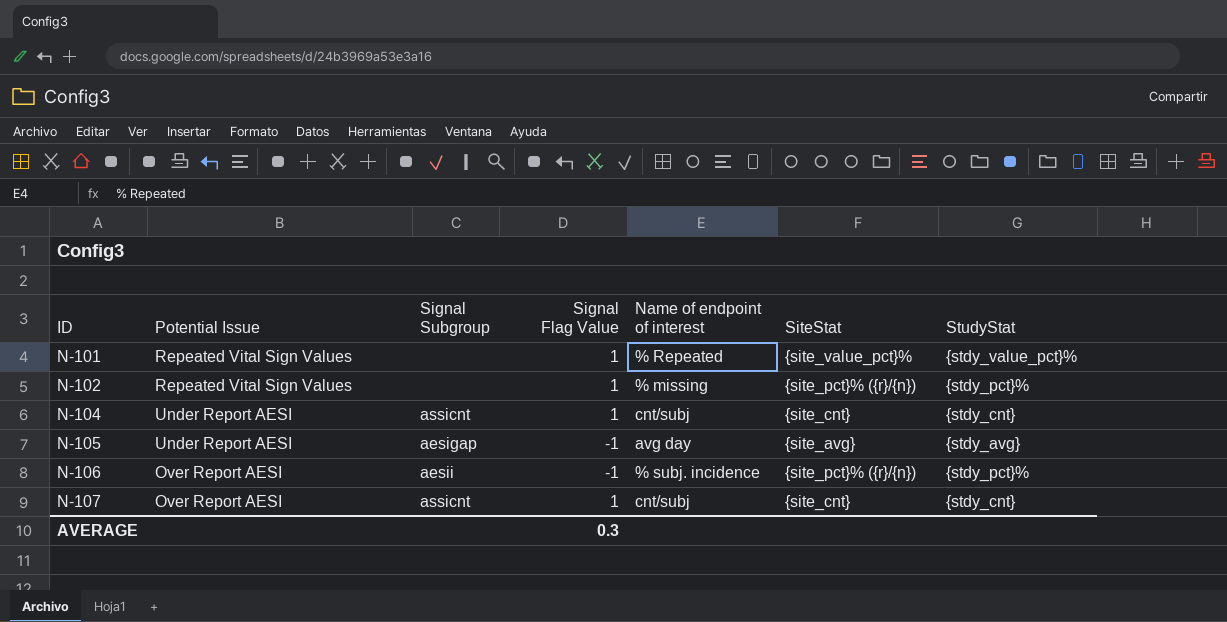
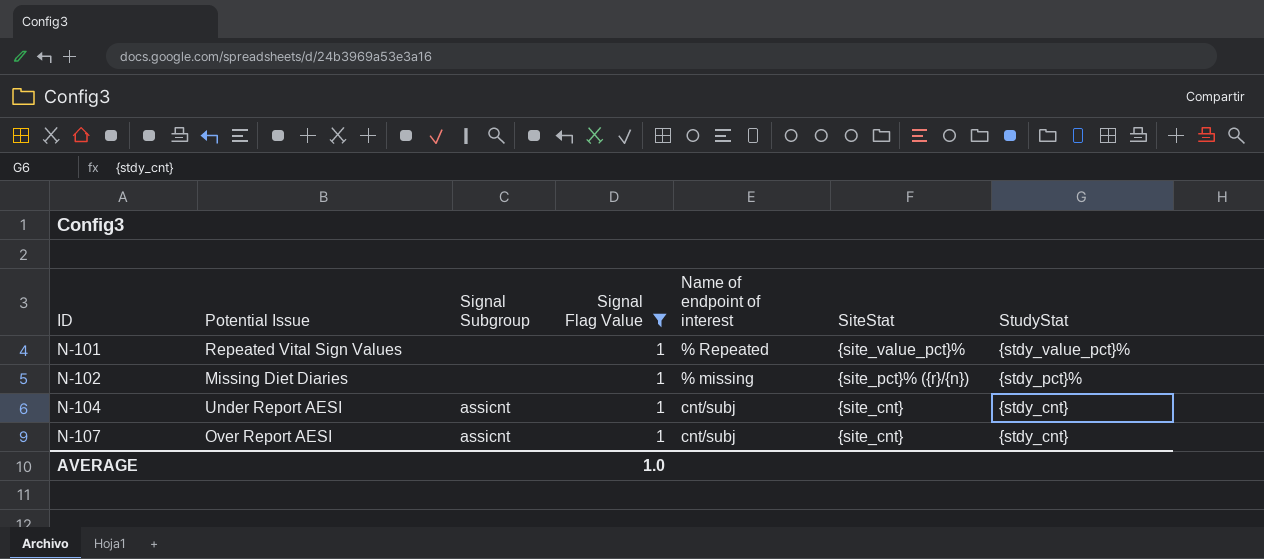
filter: none -> Signal Flag Value = 1
N-102 | Potential Issue: Repeated Vital Sign Values -> Missing Diet Diaries
AVERAGE | Signal Flag Value: 0.3 -> 1.0

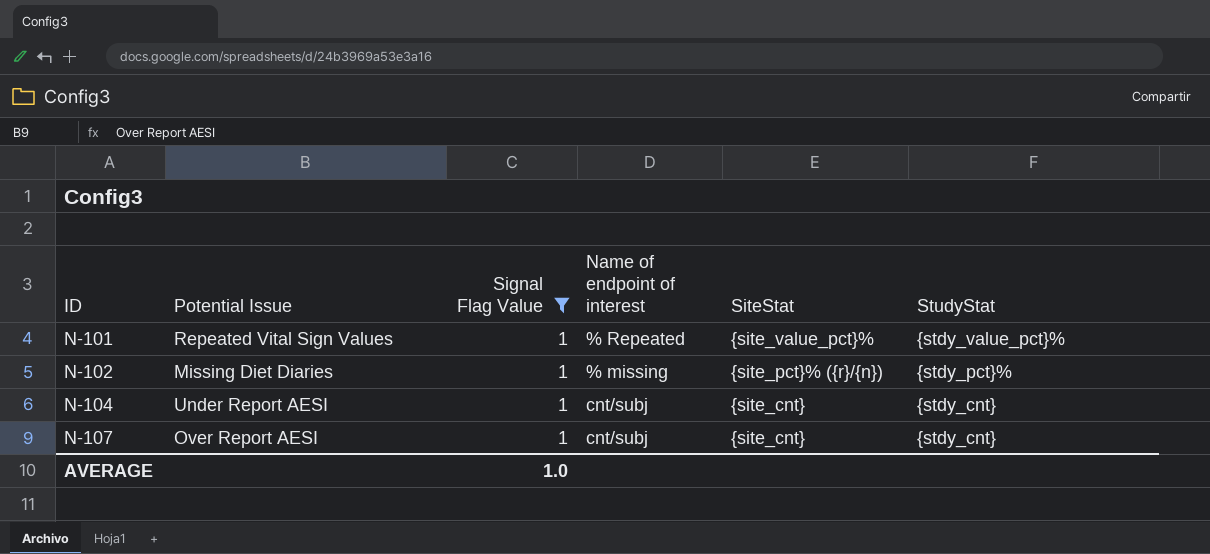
column Signal Subgroup | position: 3 -> none

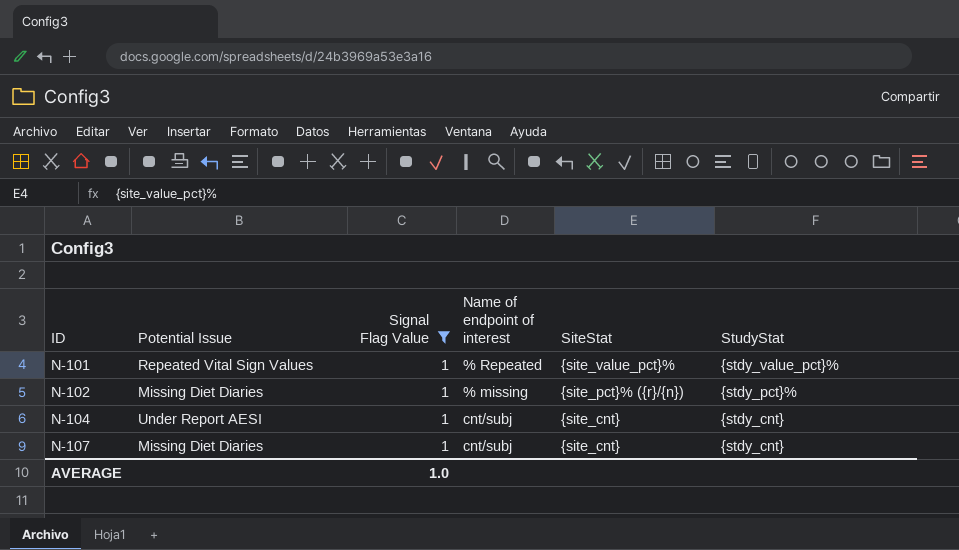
N-107 | Potential Issue: Over Report AESI -> Missing Diet Diaries

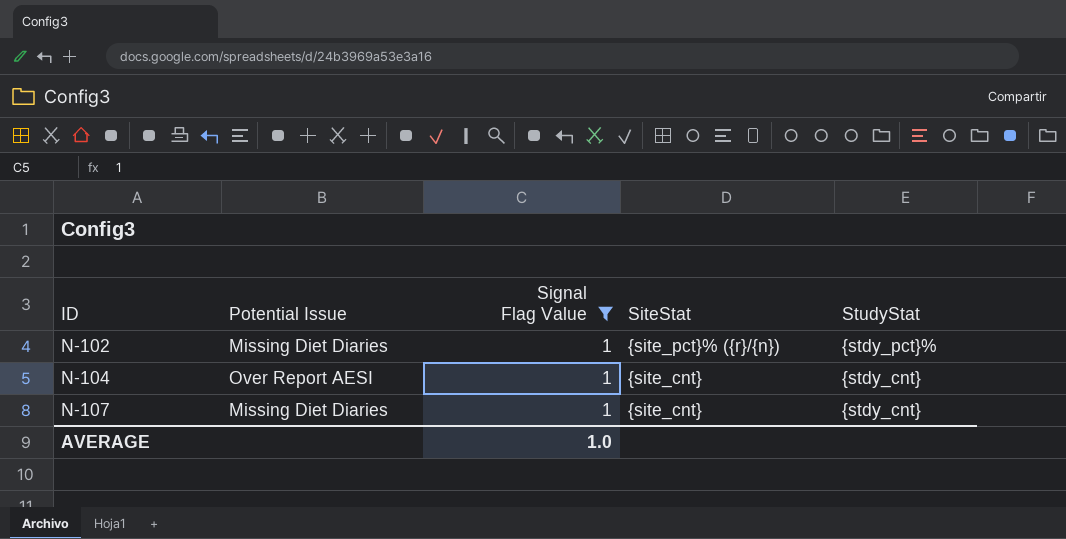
column Name of endpoint of interest | position: 4 -> none
row N-101: Repeated Vital Sign Values | 1 | % Repeated | {site_value_pct}% | {stdy_value_pct}% -> none
N-104 | Potential Issue: Under Report AESI -> Over Report AESI

